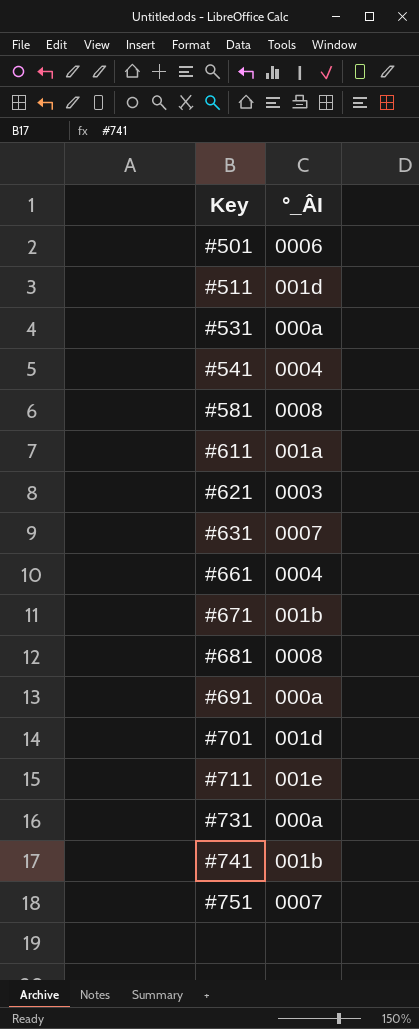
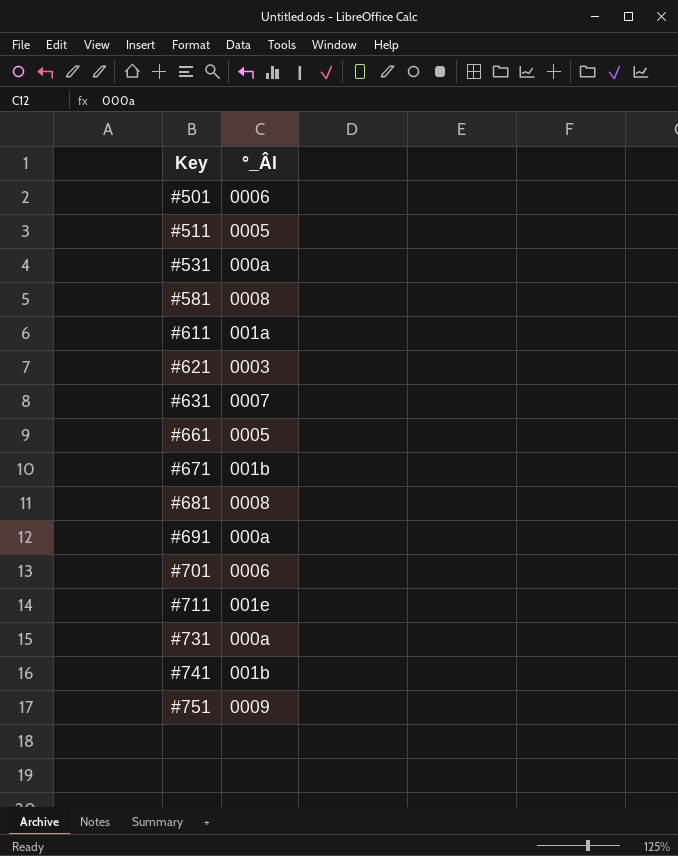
row #541: 0004 -> none
#511 | °_ÂI: 001d -> 0005
#661 | °_ÂI: 0004 -> 0005
#701 | °_ÂI: 001d -> 0006
#751 | °_ÂI: 0007 -> 0009

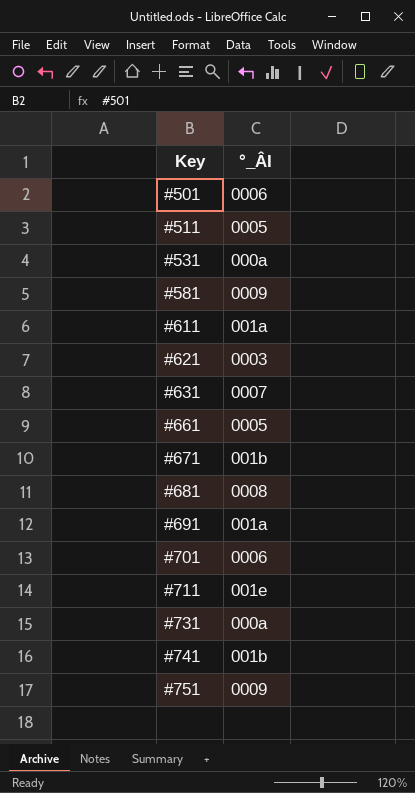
#581 | °_ÂI: 0008 -> 0009
#691 | °_ÂI: 000a -> 001a

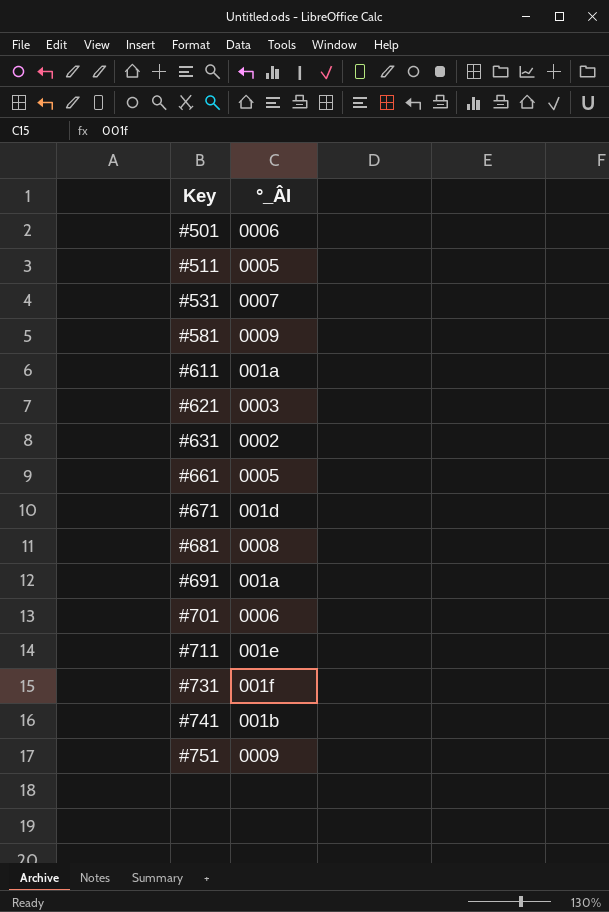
#531 | °_ÂI: 000a -> 0007
#631 | °_ÂI: 0007 -> 0002
#671 | °_ÂI: 001b -> 001d
#731 | °_ÂI: 000a -> 001f

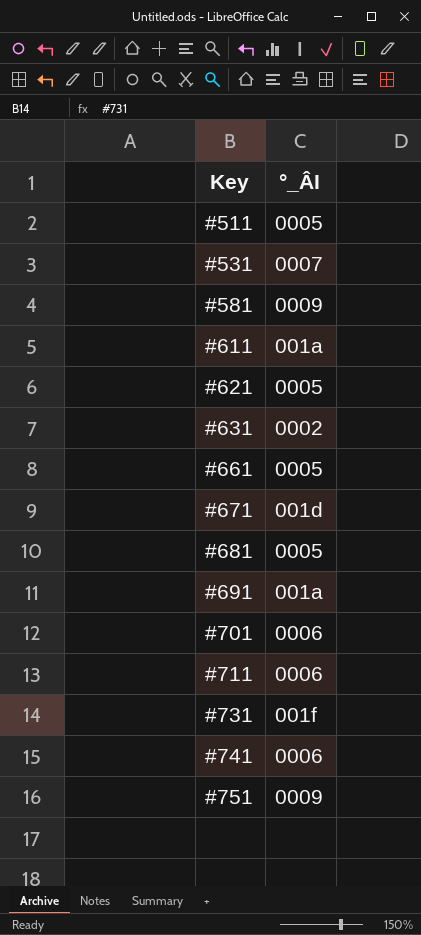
row #501: 0006 -> none
#621 | °_ÂI: 0003 -> 0005
#681 | °_ÂI: 0008 -> 0005
#711 | °_ÂI: 001e -> 0006
#741 | °_ÂI: 001b -> 0006

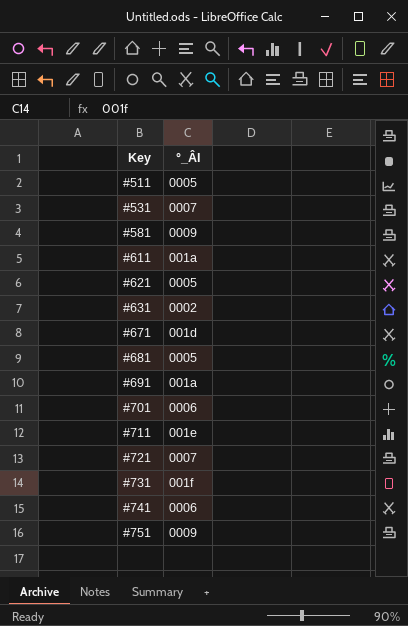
row #661: 0005 -> none
#711 | °_ÂI: 0006 -> 001e
row #721: none -> 0007

